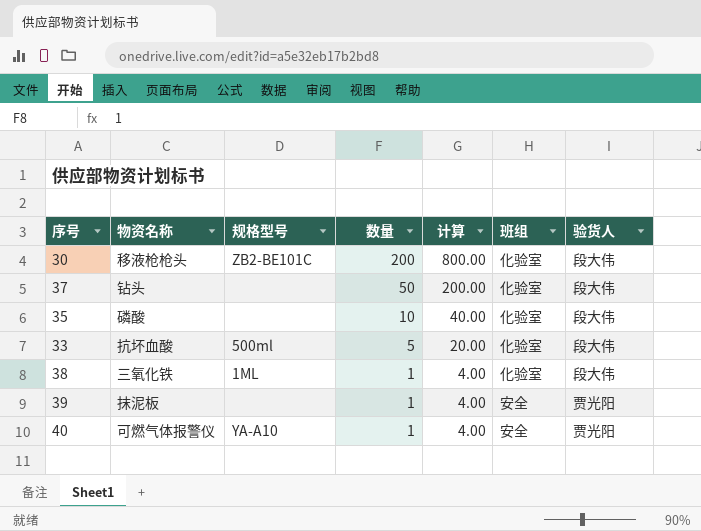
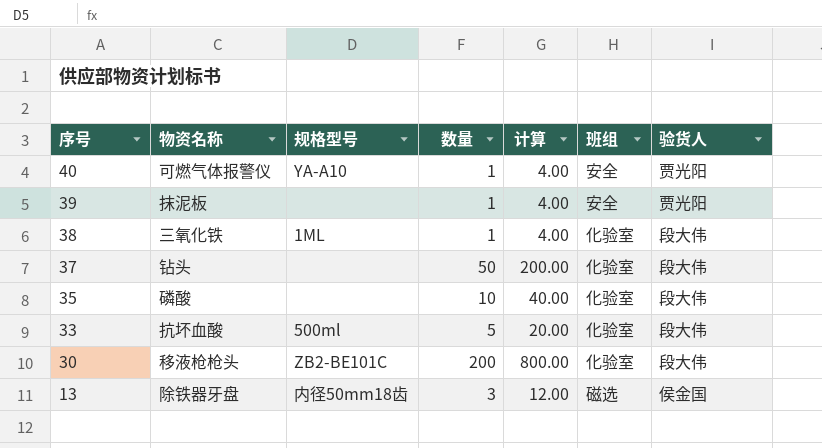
row order: 数量 descending -> 序号 descending
row 13: none -> 除铁器牙盘 | 内径50mm18齿 | 3 | 12.00 | 磁选 | 侯金国

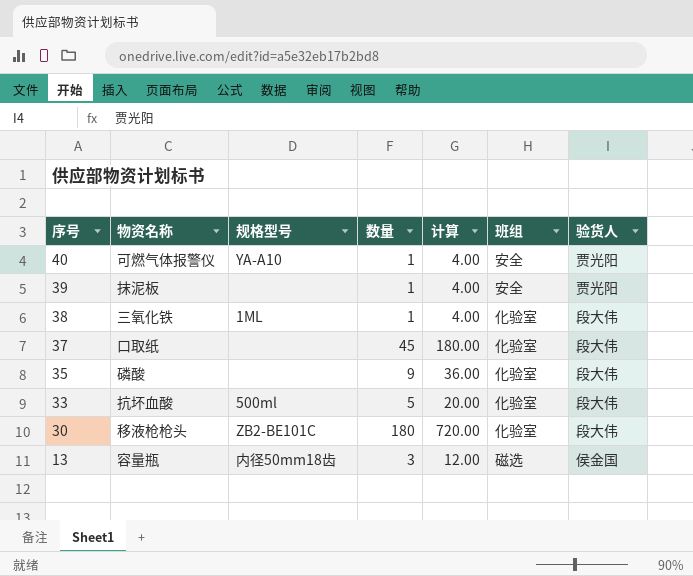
37 | 物资名称: 钻头 -> 口取纸
37 | 数量: 50 -> 45
37 | 计算: 200.00 -> 180.00
35 | 数量: 10 -> 9
35 | 计算: 40.00 -> 36.00
30 | 数量: 200 -> 180
30 | 计算: 800.00 -> 720.00
13 | 物资名称: 除铁器牙盘 -> 容量瓶

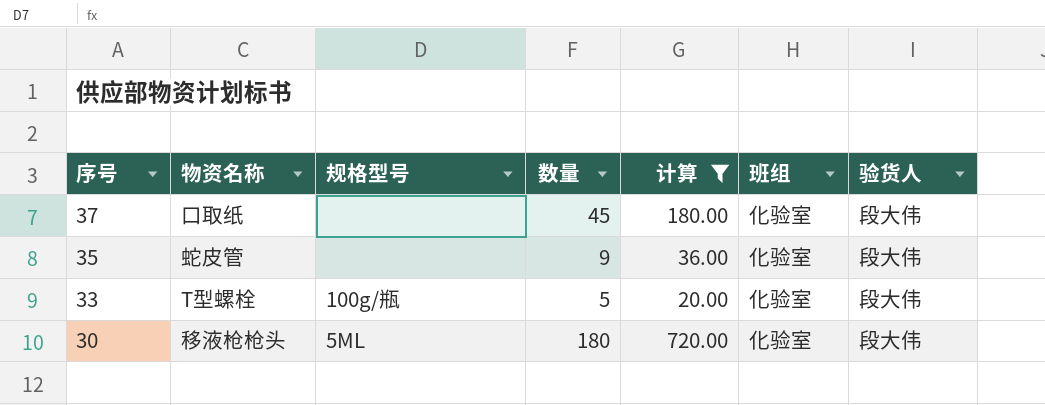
filter: none -> 计算 >= 20.00
35 | 物资名称: 磷酸 -> 蛇皮管
33 | 物资名称: 抗坏血酸 -> T型螺栓
33 | 规格型号: 500ml -> 100g/瓶
30 | 规格型号: ZB2-BE101C -> 5ML

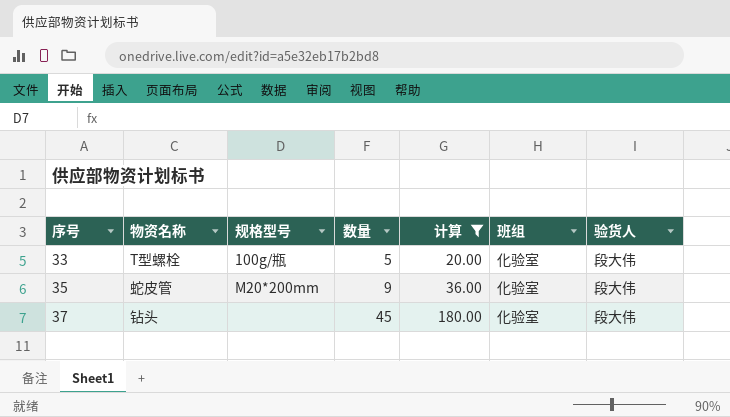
row order: 序号 descending -> 序号 ascending
row 30: 移液枪枪头 | 5ML | 180 | 720.00 | 化验室 | 段大伟 -> none
35 | 规格型号: none -> M20*200mm
37 | 物资名称: 口取纸 -> 钻头

